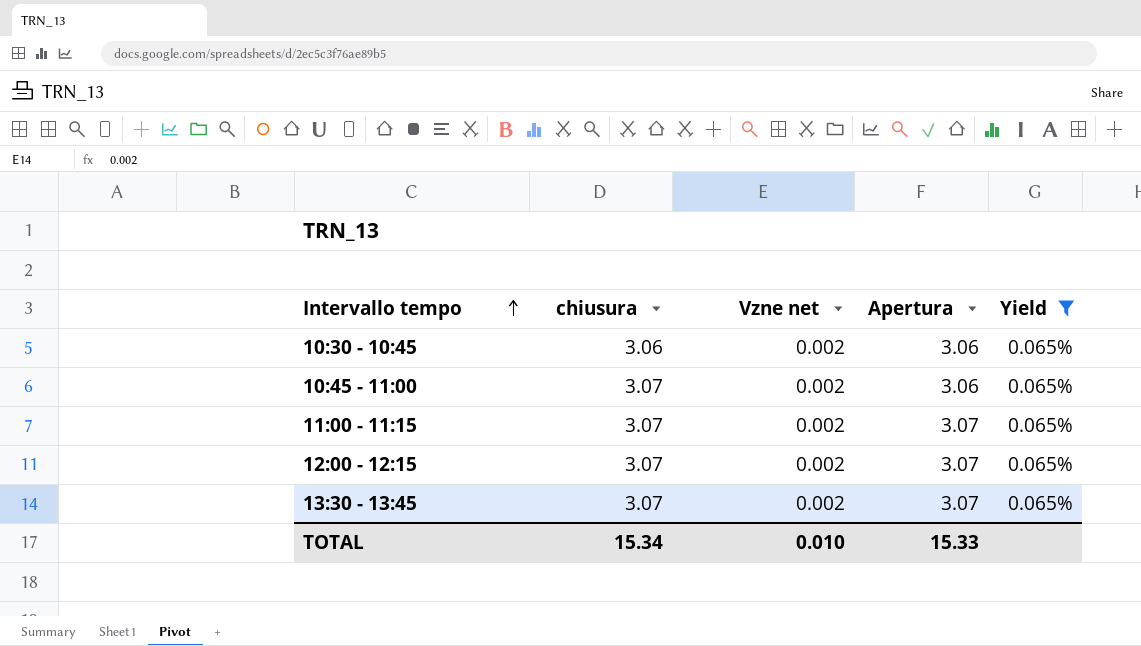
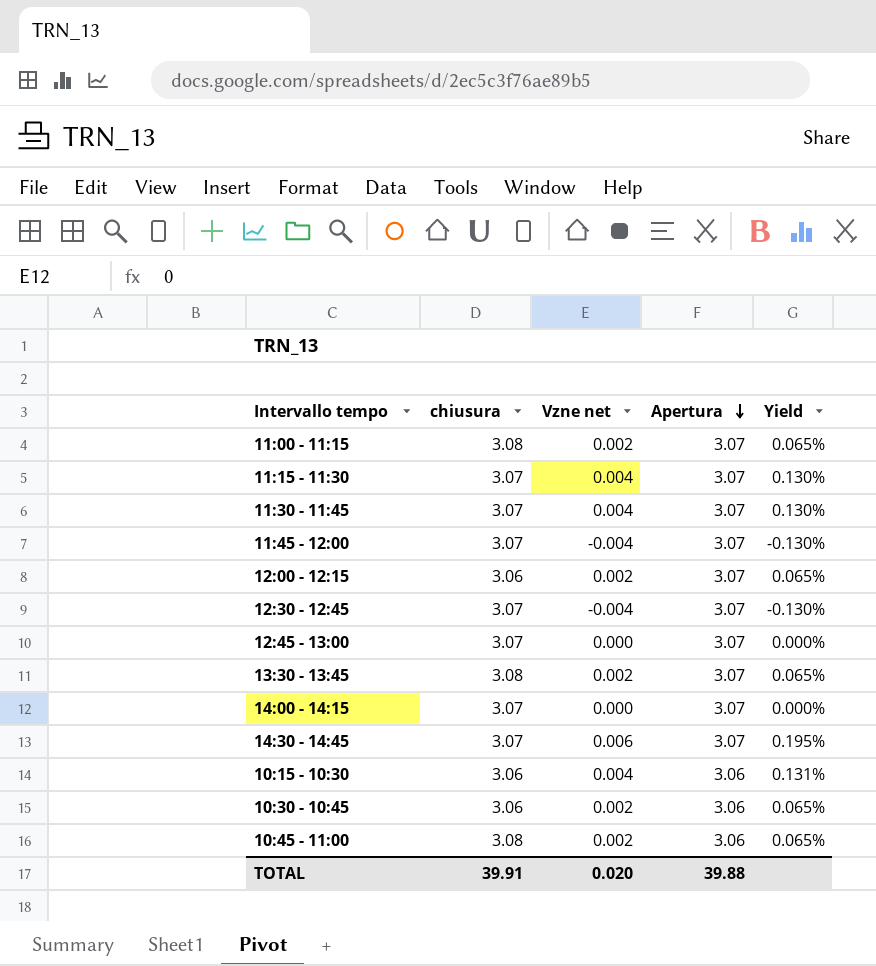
filter: Yield = 0.065% -> none
row order: Intervallo tempo ascending -> Apertura descending
11:00 - 11:15 | chiusura: 3.07 -> 3.08
12:00 - 12:15 | chiusura: 3.07 -> 3.06
13:30 - 13:45 | chiusura: 3.07 -> 3.08
10:45 - 11:00 | chiusura: 3.07 -> 3.08
TOTAL | chiusura: 15.34 -> 39.91
TOTAL | Vzne net: 0.010 -> 0.020
TOTAL | Apertura: 15.33 -> 39.88

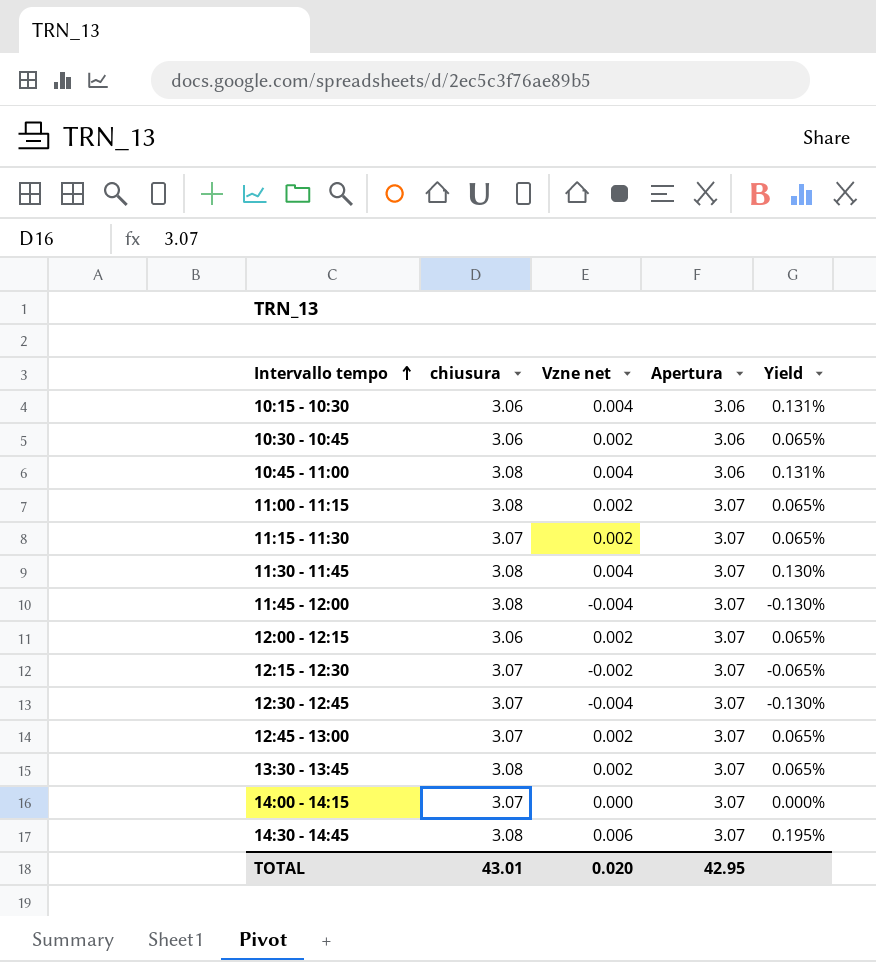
row order: Apertura descending -> Intervallo tempo ascending
10:45 - 11:00 | Vzne net: 0.002 -> 0.004
10:45 - 11:00 | Yield: 0.065% -> 0.131%
11:15 - 11:30 | Vzne net: 0.004 -> 0.002
11:15 - 11:30 | Yield: 0.130% -> 0.065%
11:30 - 11:45 | chiusura: 3.07 -> 3.08
11:45 - 12:00 | chiusura: 3.07 -> 3.08
row 12:15 - 12:30: none -> 3.07 | -0.002 | 3.07 | -0.065%
12:45 - 13:00 | Vzne net: 0.000 -> 0.002
12:45 - 13:00 | Yield: 0.000% -> 0.065%
14:30 - 14:45 | chiusura: 3.07 -> 3.08
TOTAL | chiusura: 39.91 -> 43.01
TOTAL | Apertura: 39.88 -> 42.95

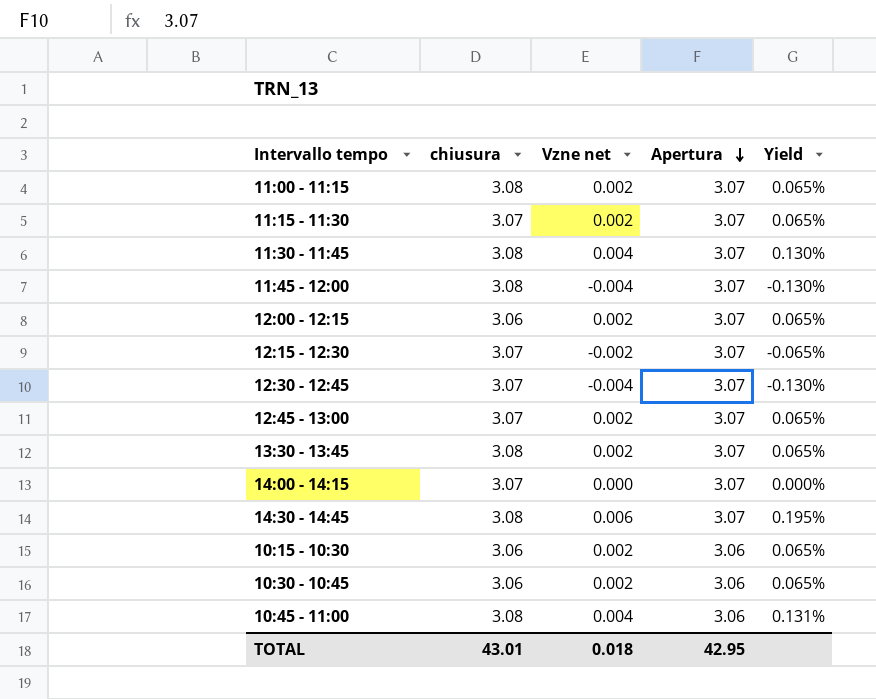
row order: Intervallo tempo ascending -> Apertura descending
10:15 - 10:30 | Vzne net: 0.004 -> 0.002
10:15 - 10:30 | Yield: 0.131% -> 0.065%
TOTAL | Vzne net: 0.020 -> 0.018

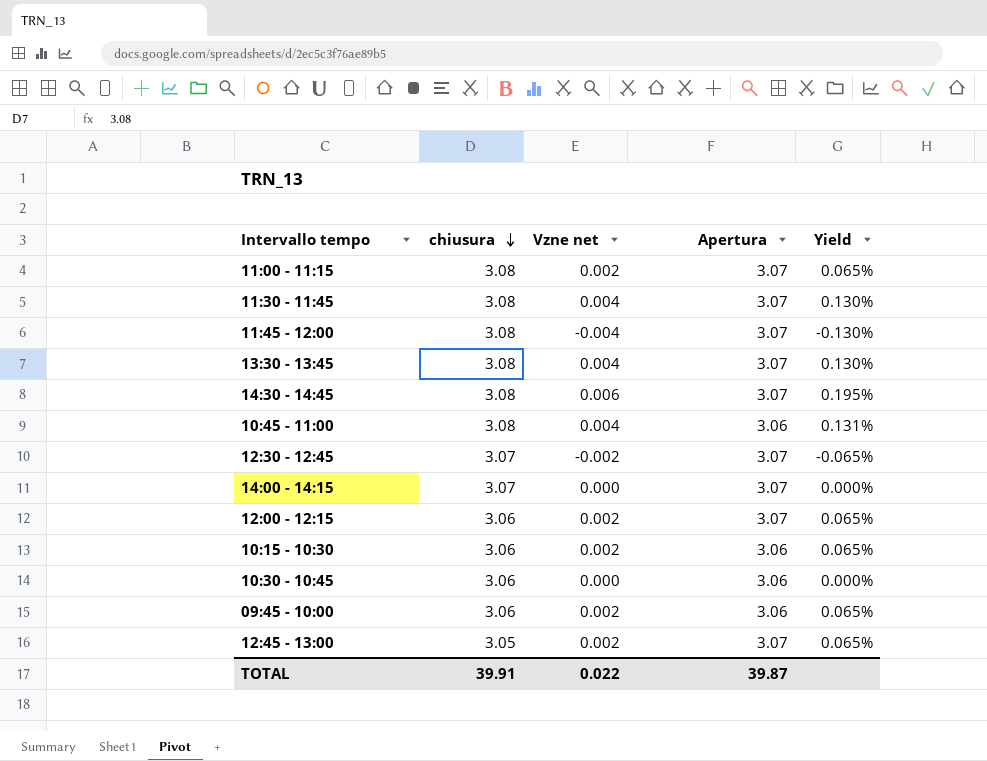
row order: Apertura descending -> chiusura descending
row 11:15 - 11:30: 3.07 | 0.002 | 3.07 | 0.065% -> none
row 12:15 - 12:30: 3.07 | -0.002 | 3.07 | -0.065% -> none
13:30 - 13:45 | Vzne net: 0.002 -> 0.004
13:30 - 13:45 | Yield: 0.065% -> 0.130%
12:30 - 12:45 | Vzne net: -0.004 -> -0.002
12:30 - 12:45 | Yield: -0.130% -> -0.065%
10:30 - 10:45 | Vzne net: 0.002 -> 0.000
10:30 - 10:45 | Yield: 0.065% -> 0.000%
row 09:45 - 10:00: none -> 3.06 | 0.002 | 3.06 | 0.065%
12:45 - 13:00 | chiusura: 3.07 -> 3.05
TOTAL | chiusura: 43.01 -> 39.91
TOTAL | Vzne net: 0.018 -> 0.022
TOTAL | Apertura: 42.95 -> 39.87

